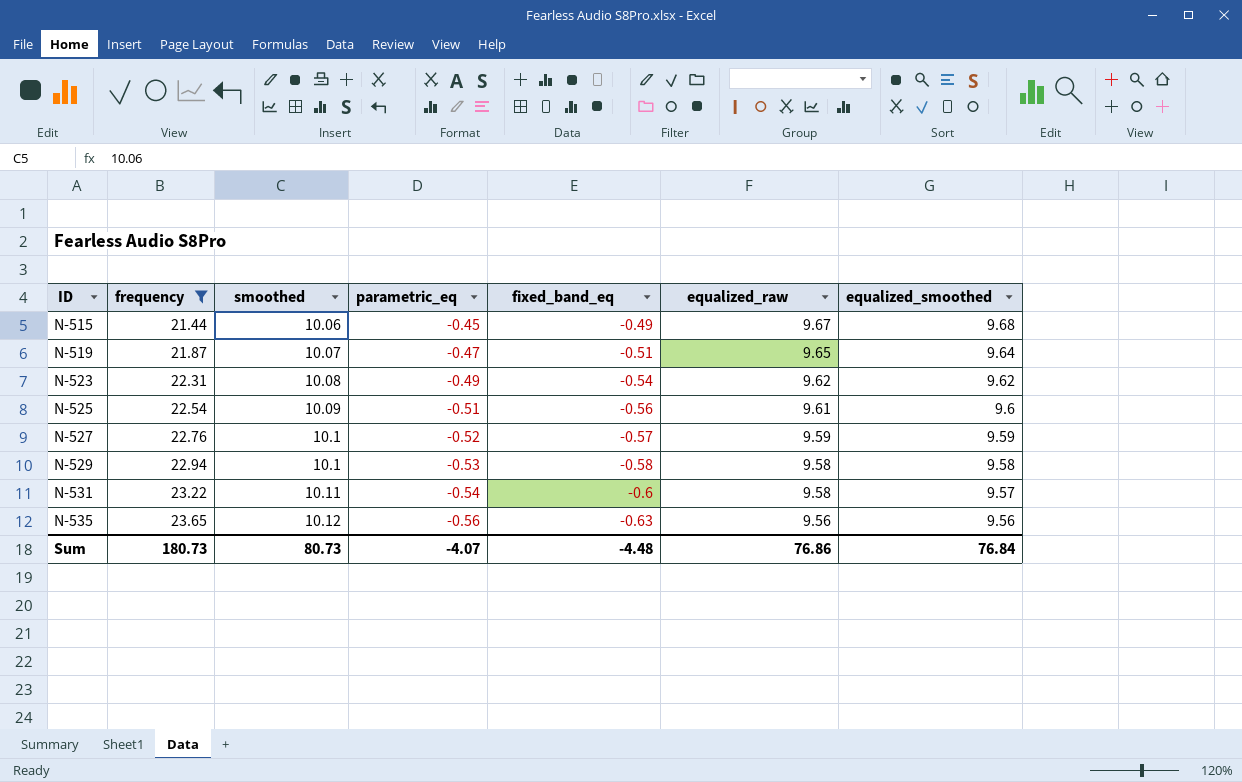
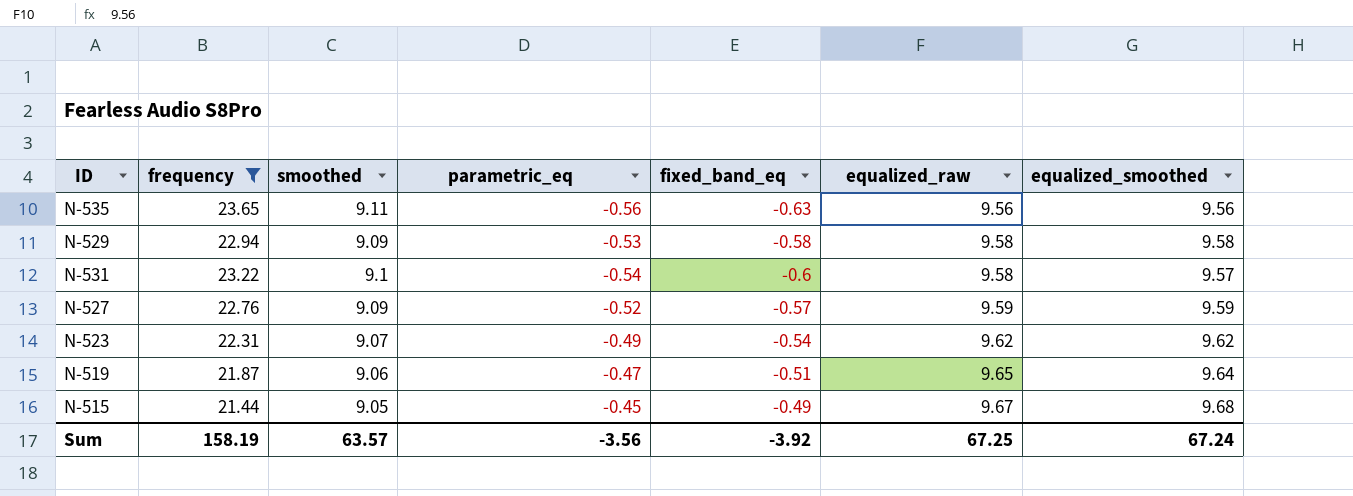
row order: ID ascending -> equalized_raw ascending
row N-525: 22.54 | 10.09 | -0.51 | -0.56 | 9.61 | 9.6 -> none
N-535 | smoothed: 10.12 -> 9.11
N-529 | smoothed: 10.1 -> 9.09
N-531 | smoothed: 10.11 -> 9.1
N-527 | smoothed: 10.1 -> 9.09
N-523 | smoothed: 10.08 -> 9.07
N-519 | smoothed: 10.07 -> 9.06
N-515 | smoothed: 10.06 -> 9.05
Sum | frequency: 180.73 -> 158.19
Sum | smoothed: 80.73 -> 63.57
Sum | parametric_eq: -4.07 -> -3.56
Sum | fixed_band_eq: -4.48 -> -3.92
Sum | equalized_raw: 76.86 -> 67.25
Sum | equalized_smoothed: 76.84 -> 67.24

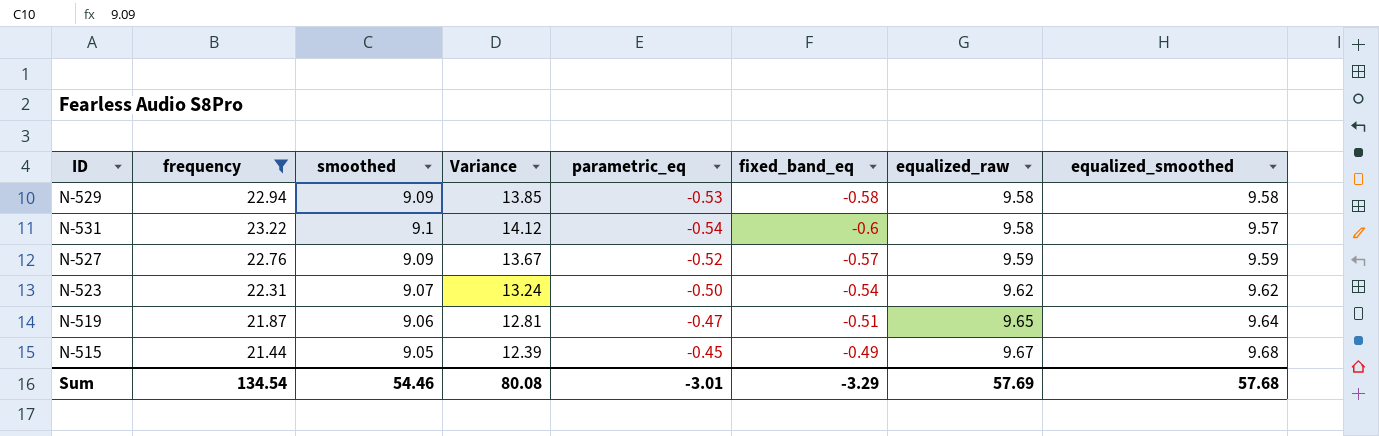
column Variance | formula: none -> [frequency] - [smoothed]
row N-535: 23.65 | 9.11 | -0.56 | -0.63 | 9.56 | 9.56 -> none
N-523 | parametric_eq: -0.49 -> -0.50
Sum | frequency: 158.19 -> 134.54
Sum | smoothed: 63.57 -> 54.46
Sum | parametric_eq: -3.56 -> -3.01
Sum | fixed_band_eq: -3.92 -> -3.29
Sum | equalized_raw: 67.25 -> 57.69
Sum | equalized_smoothed: 67.24 -> 57.68

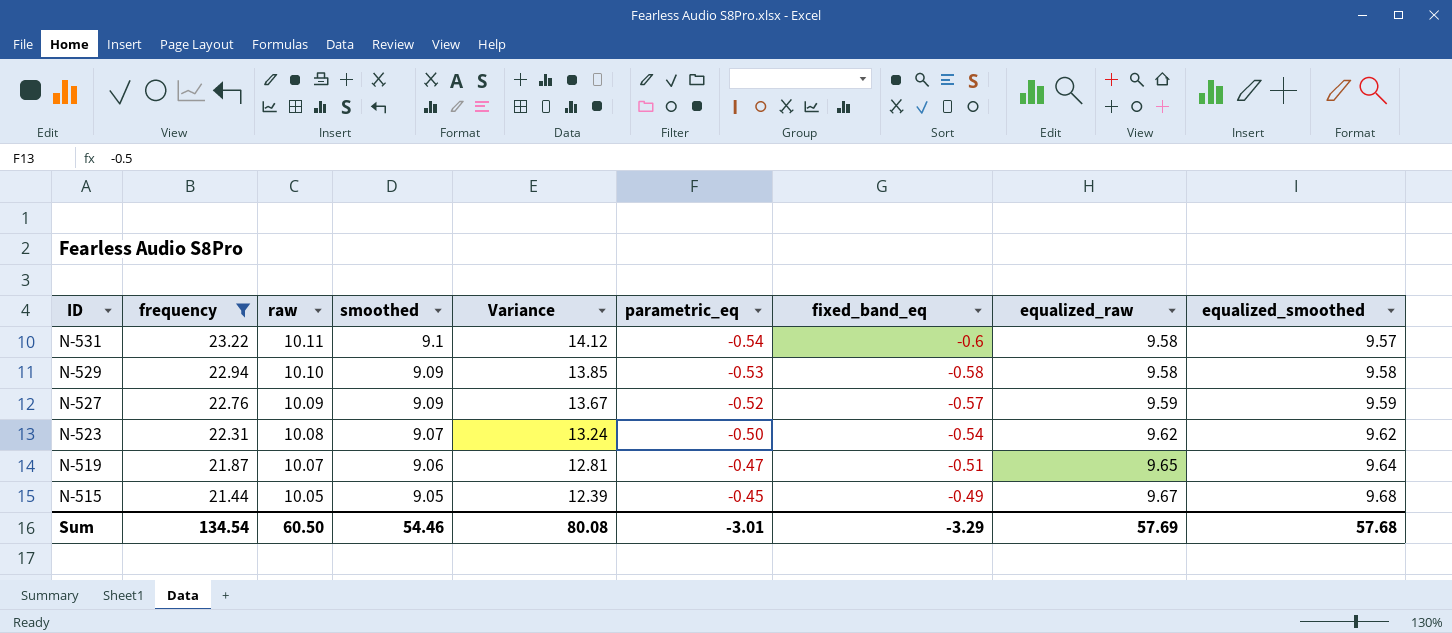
row order: equalized_raw ascending -> ID descending
column raw | position: none -> 3

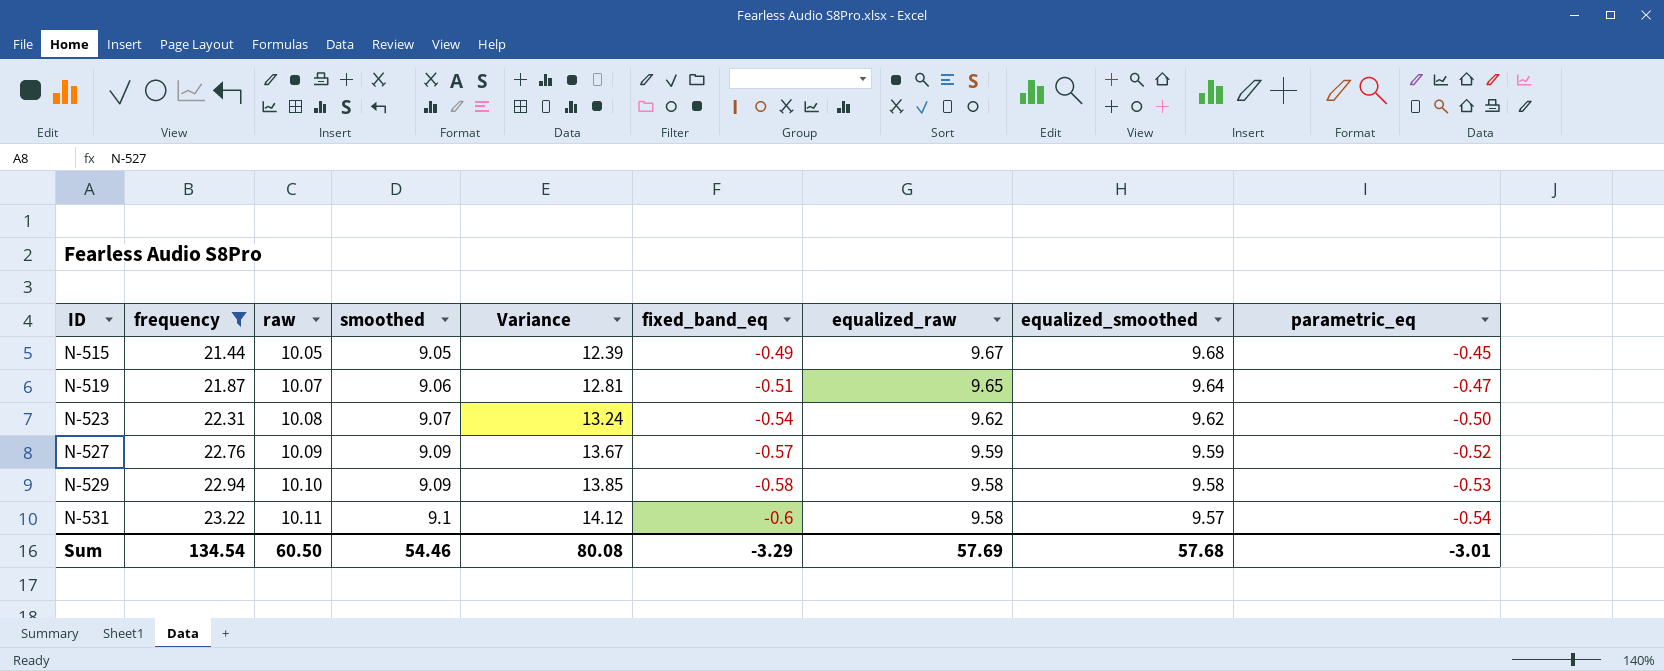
row order: ID descending -> ID ascending
column parametric_eq | position: 6 -> 9

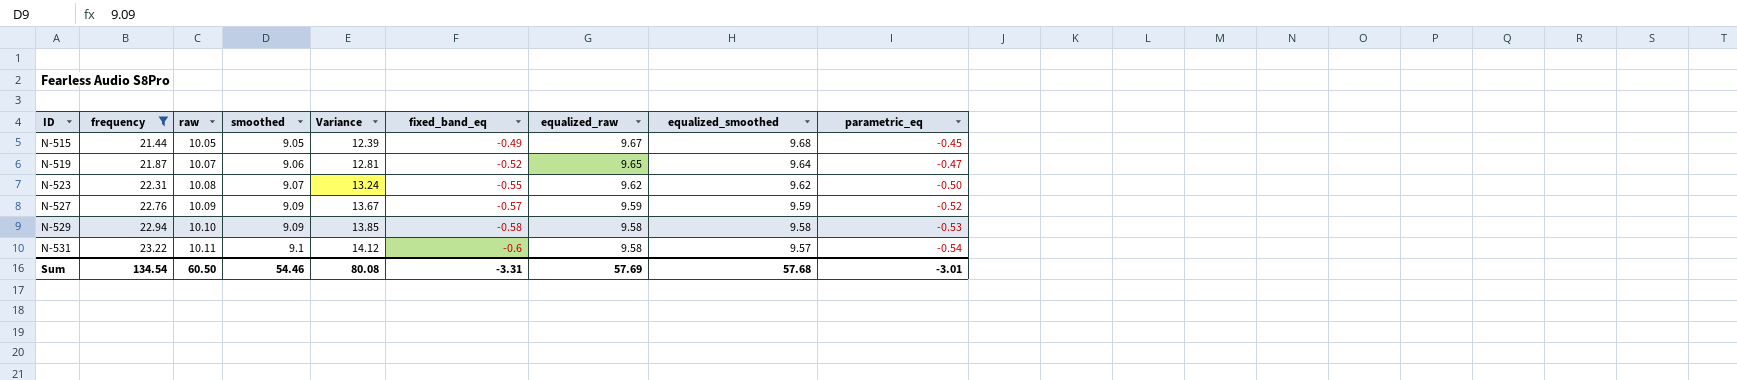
N-519 | fixed_band_eq: -0.51 -> -0.52
N-523 | fixed_band_eq: -0.54 -> -0.55
Sum | fixed_band_eq: -3.29 -> -3.31

